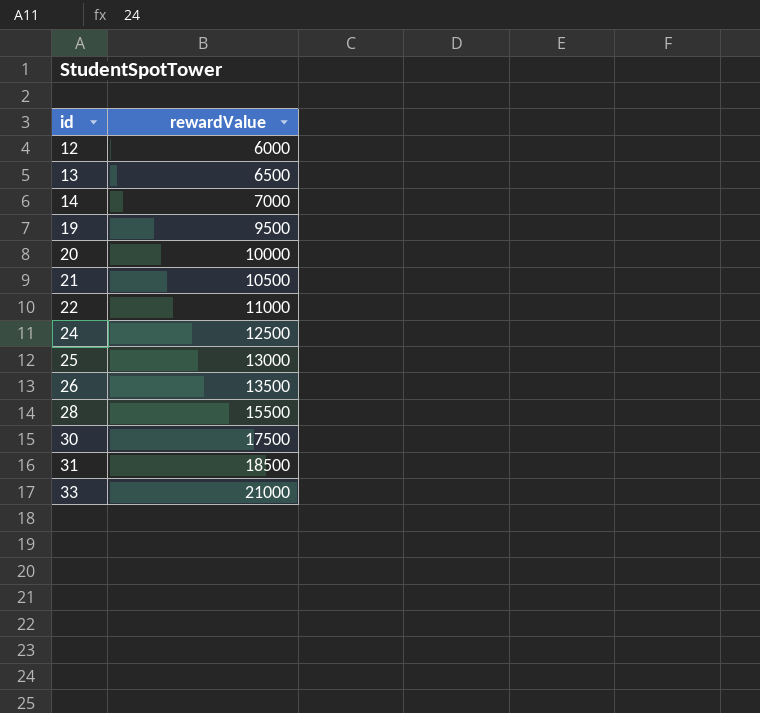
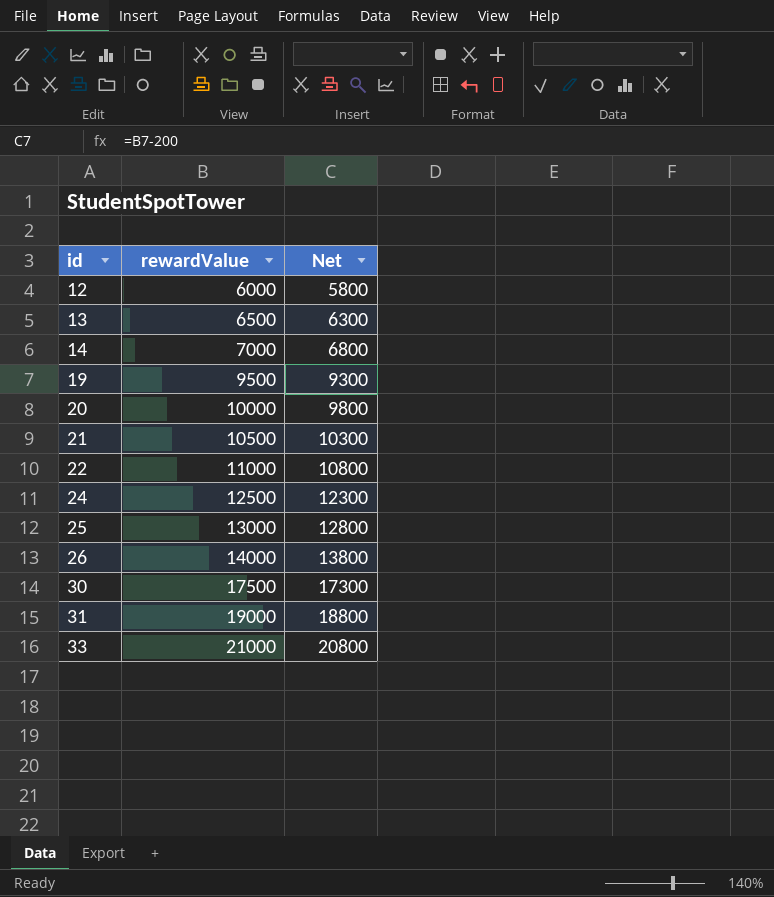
column Net | formula: none -> [rewardValue] - 200
row 28: 15500 -> none
26 | rewardValue: 13500 -> 14000
31 | rewardValue: 18500 -> 19000

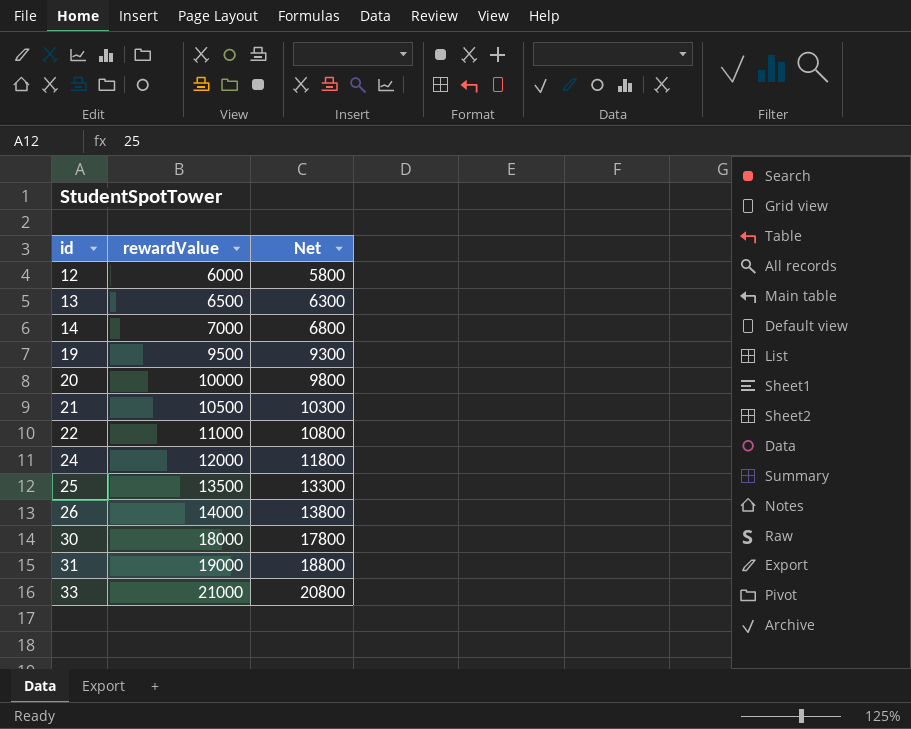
24 | rewardValue: 12500 -> 12000
24 | Net: 12300 -> 11800
25 | rewardValue: 13000 -> 13500
25 | Net: 12800 -> 13300
30 | rewardValue: 17500 -> 18000
30 | Net: 17300 -> 17800

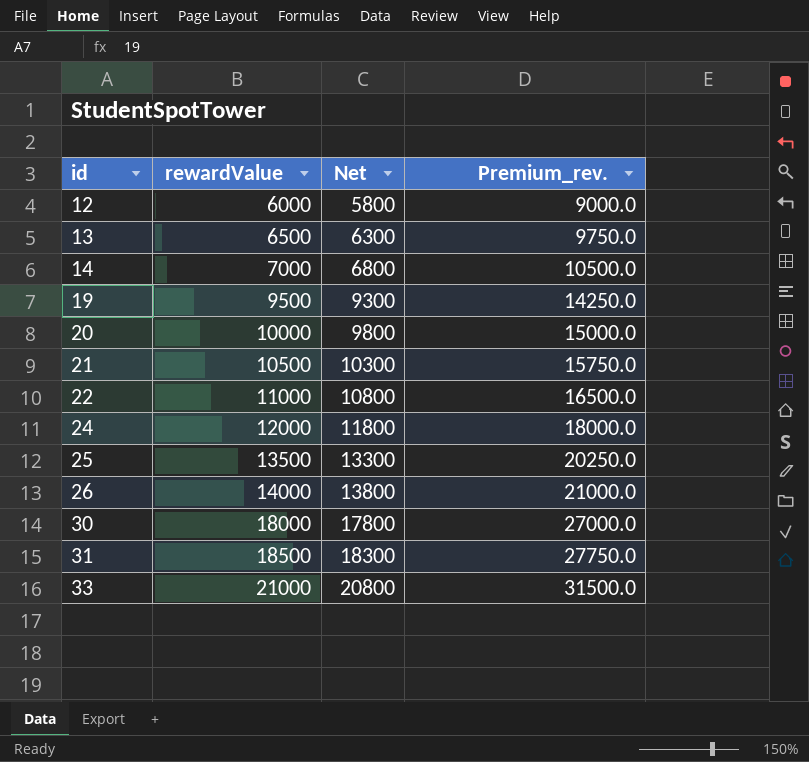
column Premium_rev. | formula: none -> [rewardValue] * 1.5
31 | rewardValue: 19000 -> 18500
31 | Net: 18800 -> 18300

